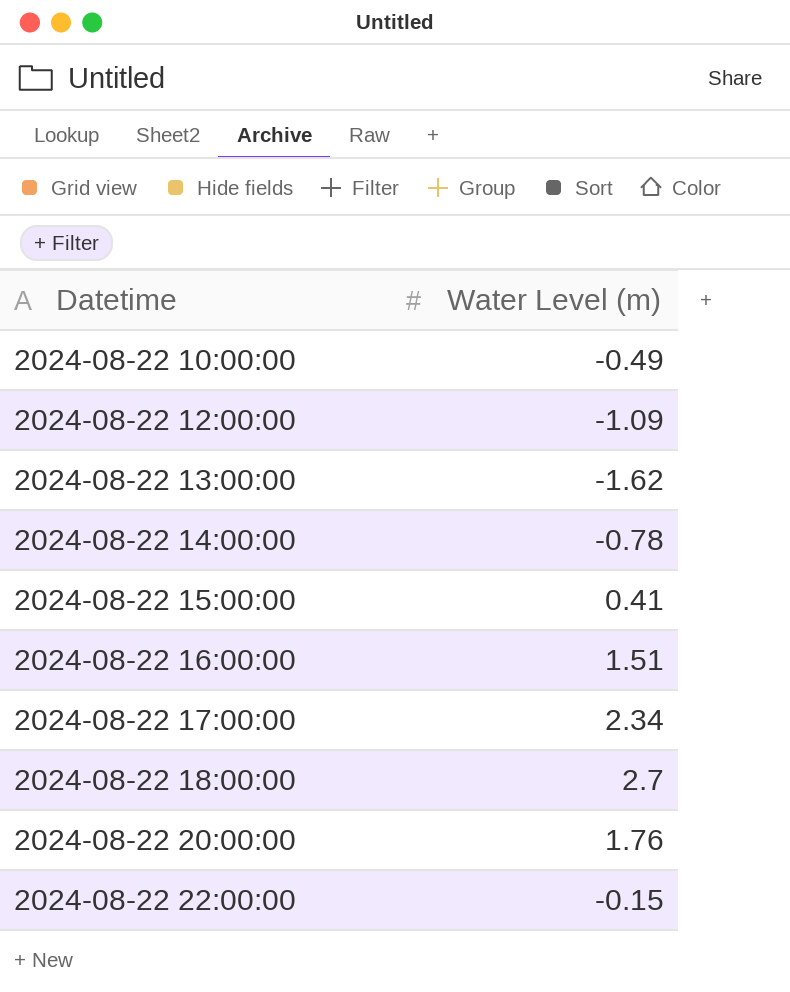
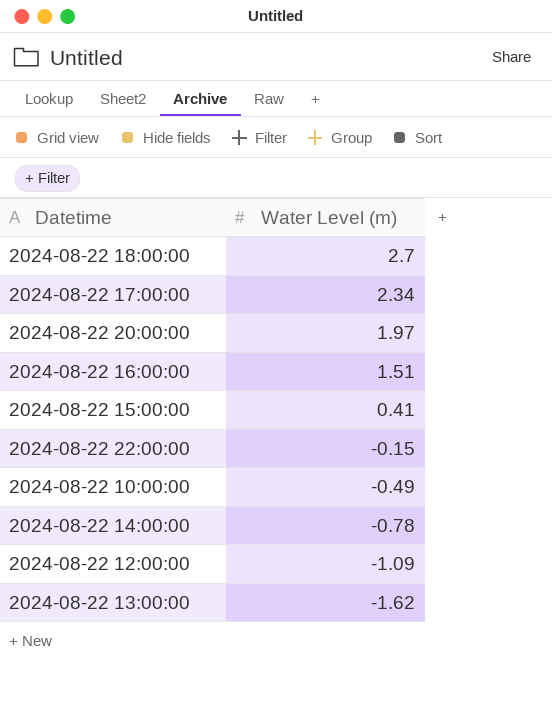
row order: Datetime ascending -> Water Level (m) descending
2024-08-22 20:00:00 | Water Level (m): 1.76 -> 1.97

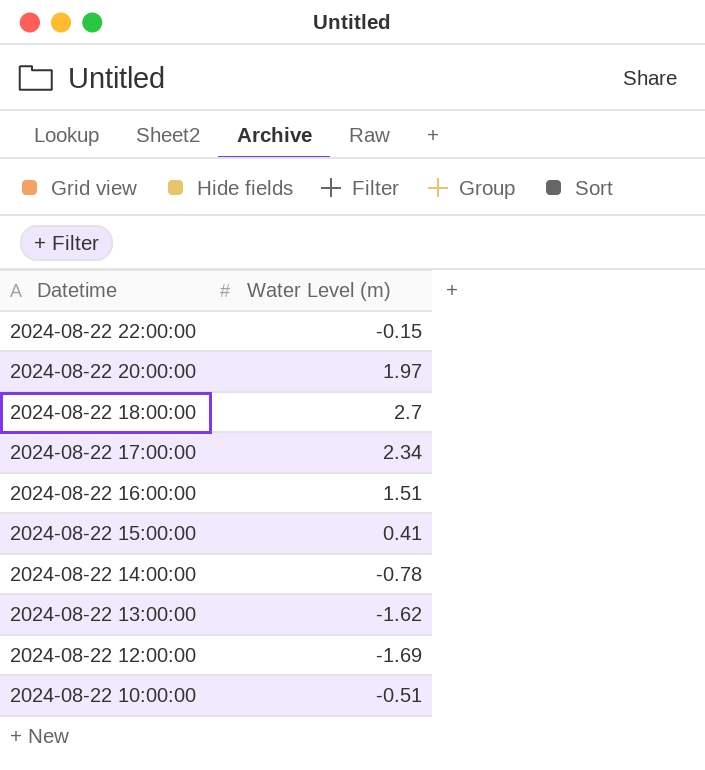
row order: Water Level (m) descending -> Datetime descending
2024-08-22 12:00:00 | Water Level (m): -1.09 -> -1.69
2024-08-22 10:00:00 | Water Level (m): -0.49 -> -0.51

